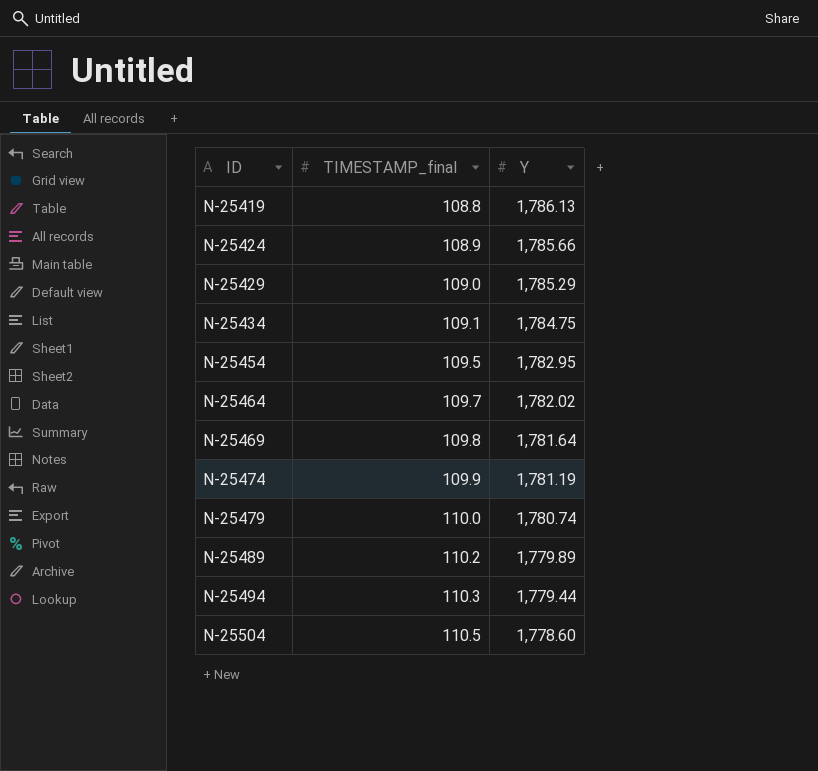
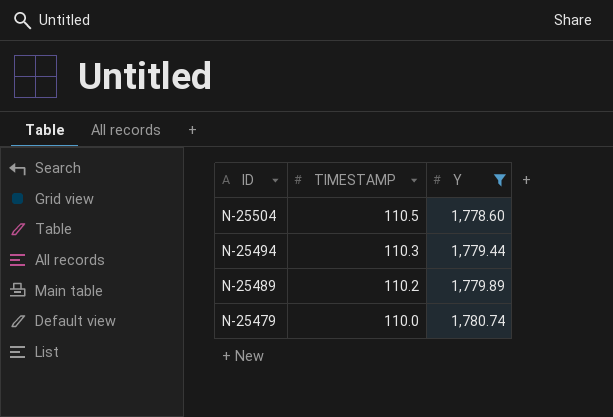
filter: none -> Y <= 1,780.74
row order: ID ascending -> ID descending
column name: TIMESTAMP_final -> TIMESTAMP

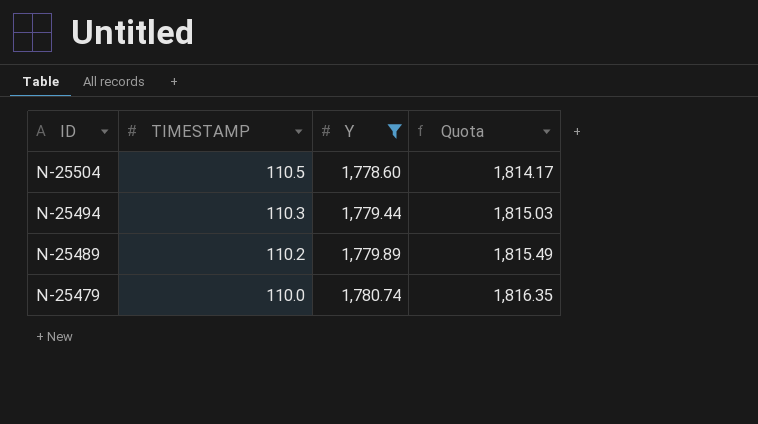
column Quota | formula: none -> [Y] * 1.02

